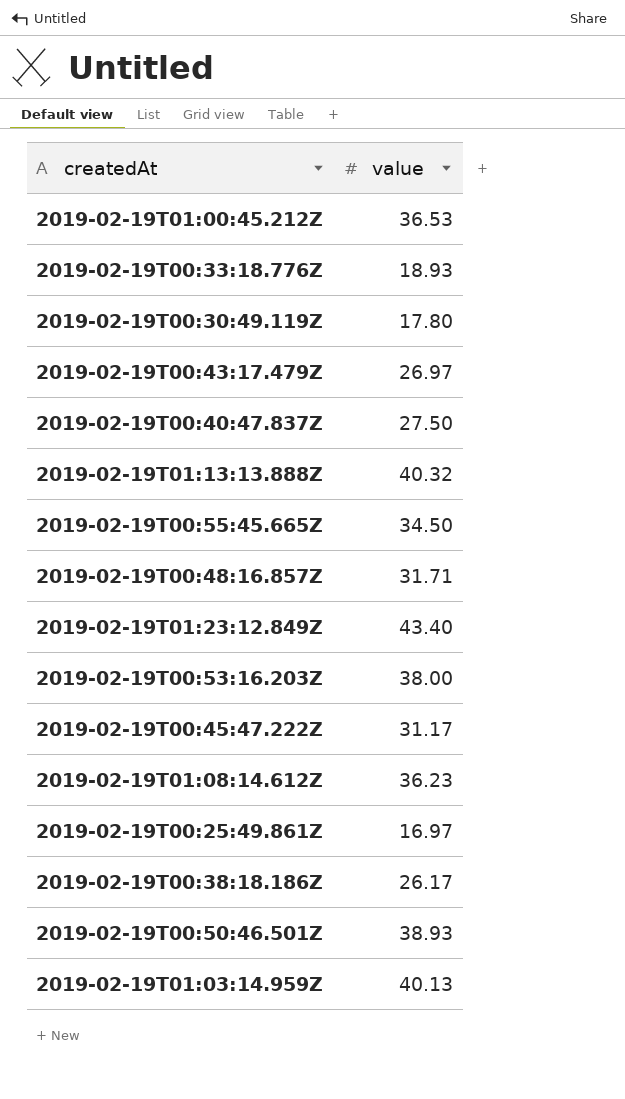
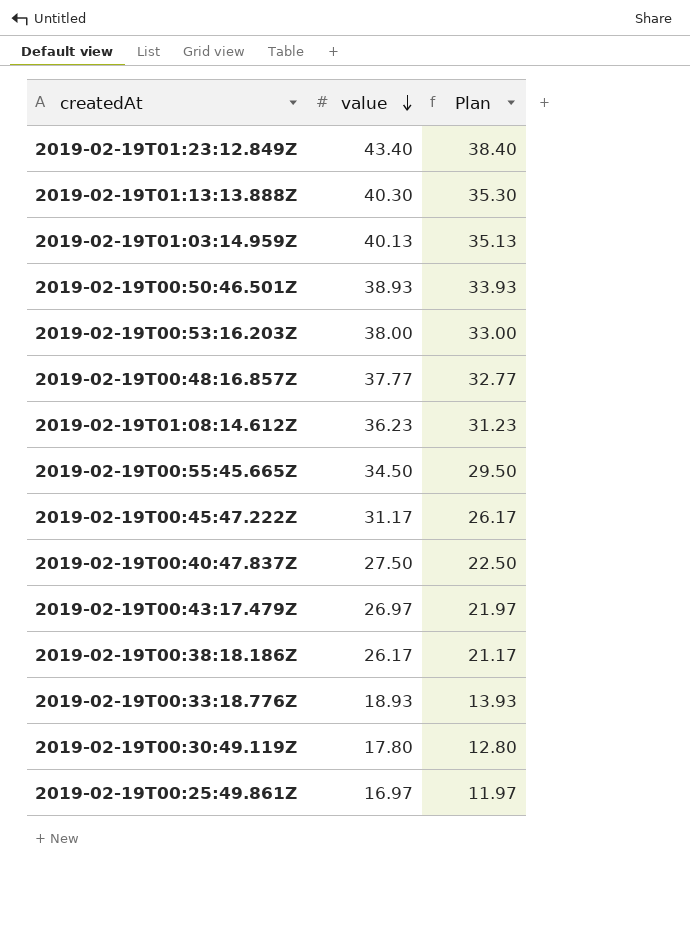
row order: none -> value descending
column Plan | formula: none -> [value] - 5
row 2019-02-19T01:00:45.212Z: 36.53 -> none
2019-02-19T01:13:13.888Z | value: 40.32 -> 40.30
2019-02-19T00:48:16.857Z | value: 31.71 -> 37.77

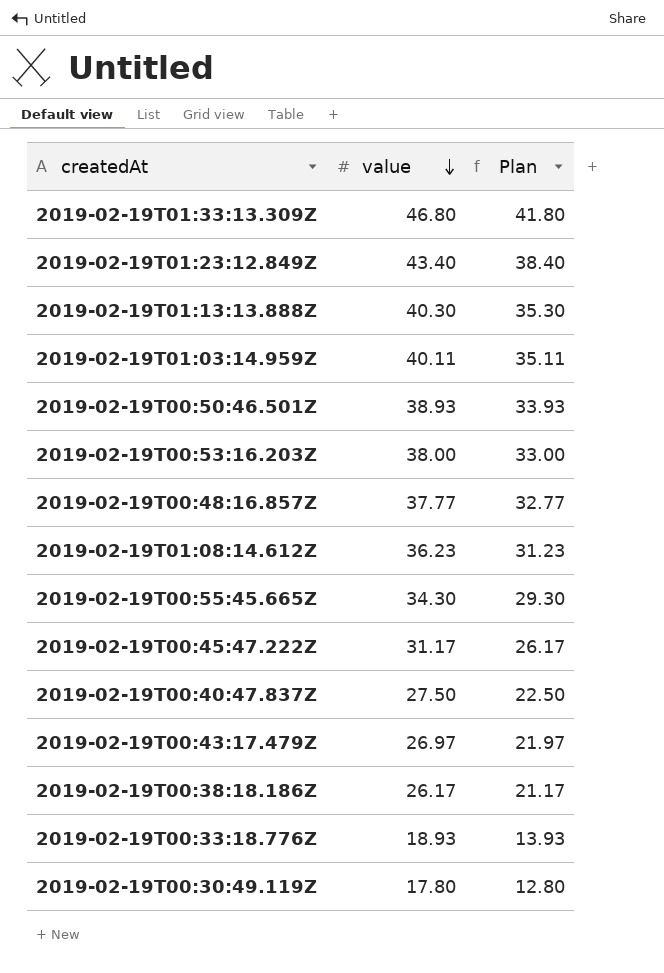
row 2019-02-19T00:25:49.861Z: 16.97 | 11.97 -> none
row 2019-02-19T01:33:13.309Z: none -> 46.80 | 41.80
2019-02-19T01:03:14.959Z | value: 40.13 -> 40.11
2019-02-19T01:03:14.959Z | Plan: 35.13 -> 35.11
2019-02-19T00:55:45.665Z | value: 34.50 -> 34.30
2019-02-19T00:55:45.665Z | Plan: 29.50 -> 29.30

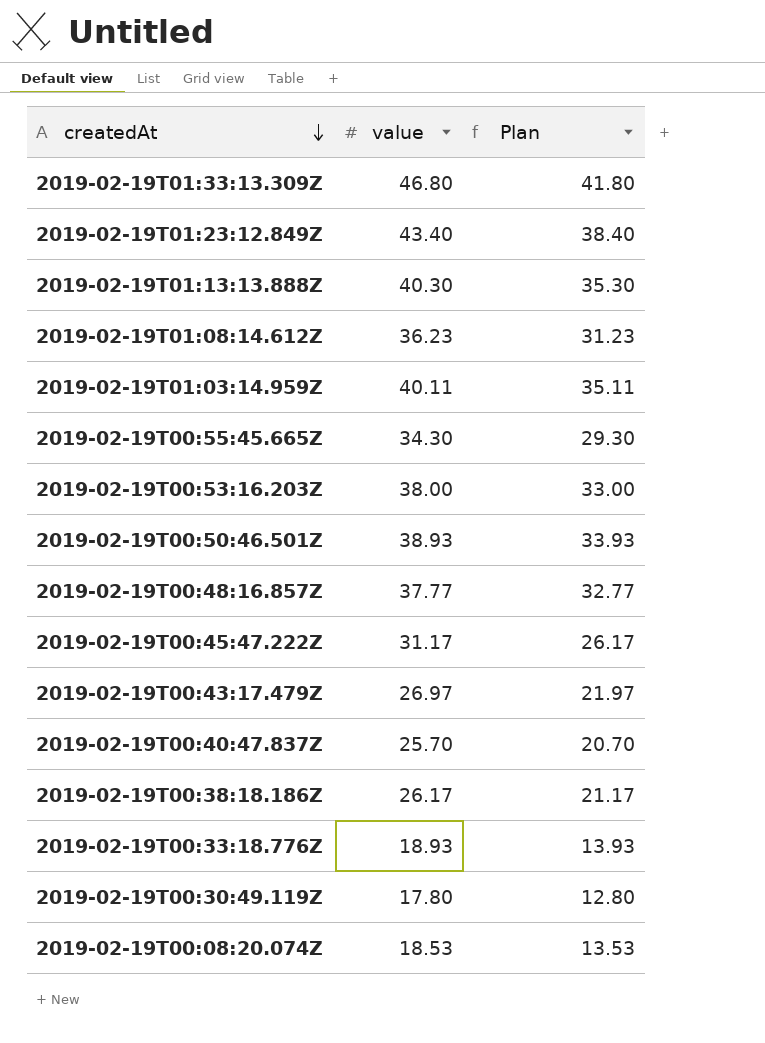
row order: value descending -> createdAt descending
2019-02-19T00:40:47.837Z | value: 27.50 -> 25.70
2019-02-19T00:40:47.837Z | Plan: 22.50 -> 20.70
row 2019-02-19T00:08:20.074Z: none -> 18.53 | 13.53

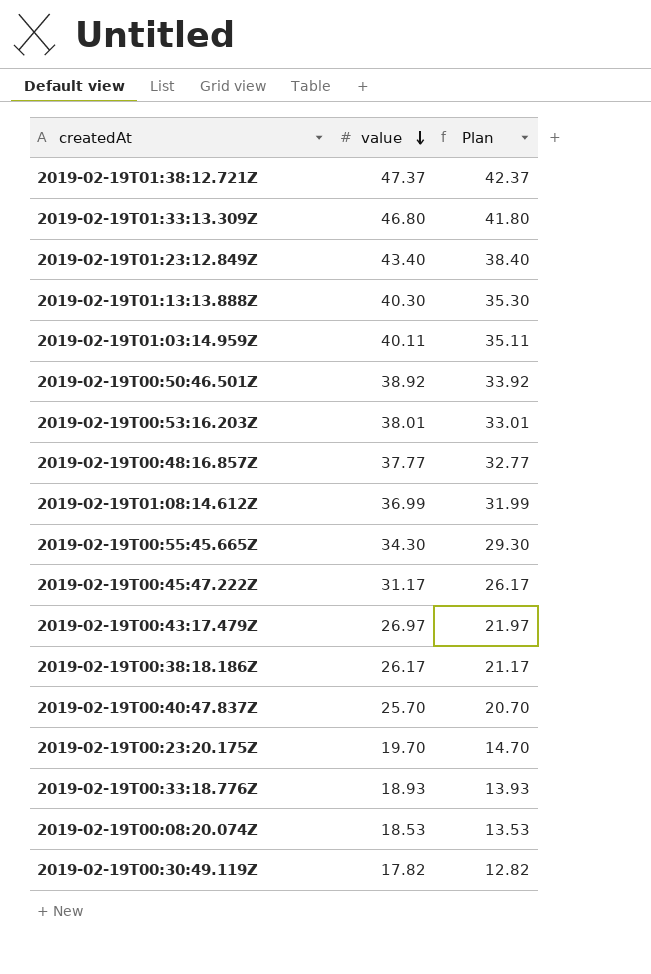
row order: createdAt descending -> value descending
row 2019-02-19T01:38:12.721Z: none -> 47.37 | 42.37
2019-02-19T00:50:46.501Z | value: 38.93 -> 38.92
2019-02-19T00:50:46.501Z | Plan: 33.93 -> 33.92
2019-02-19T00:53:16.203Z | value: 38.00 -> 38.01
2019-02-19T00:53:16.203Z | Plan: 33.00 -> 33.01
2019-02-19T01:08:14.612Z | value: 36.23 -> 36.99
2019-02-19T01:08:14.612Z | Plan: 31.23 -> 31.99
row 2019-02-19T00:23:20.175Z: none -> 19.70 | 14.70
2019-02-19T00:30:49.119Z | value: 17.80 -> 17.82
2019-02-19T00:30:49.119Z | Plan: 12.80 -> 12.82

